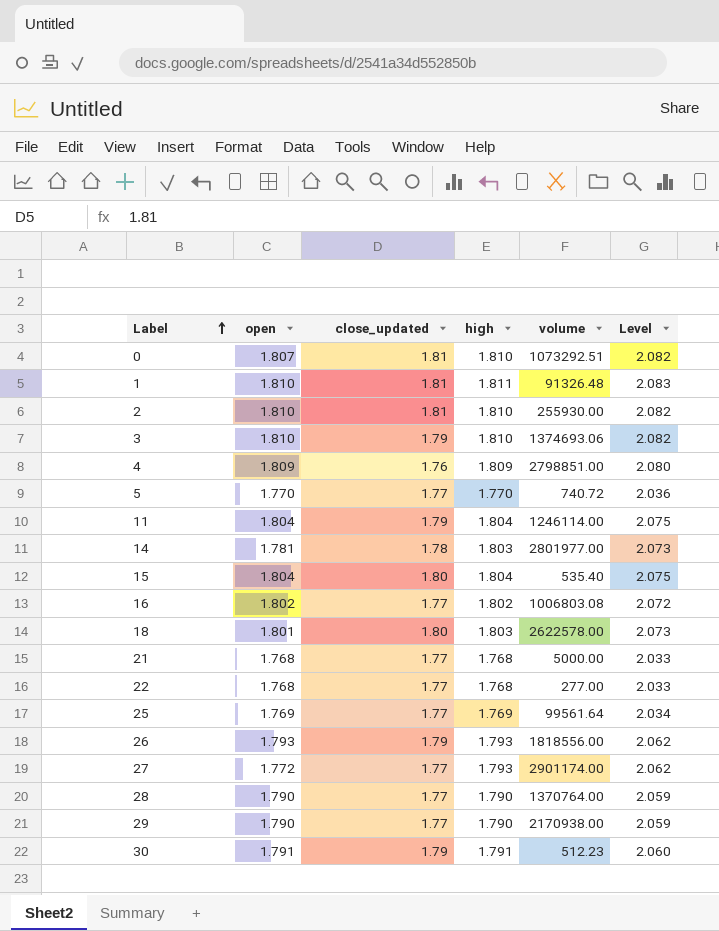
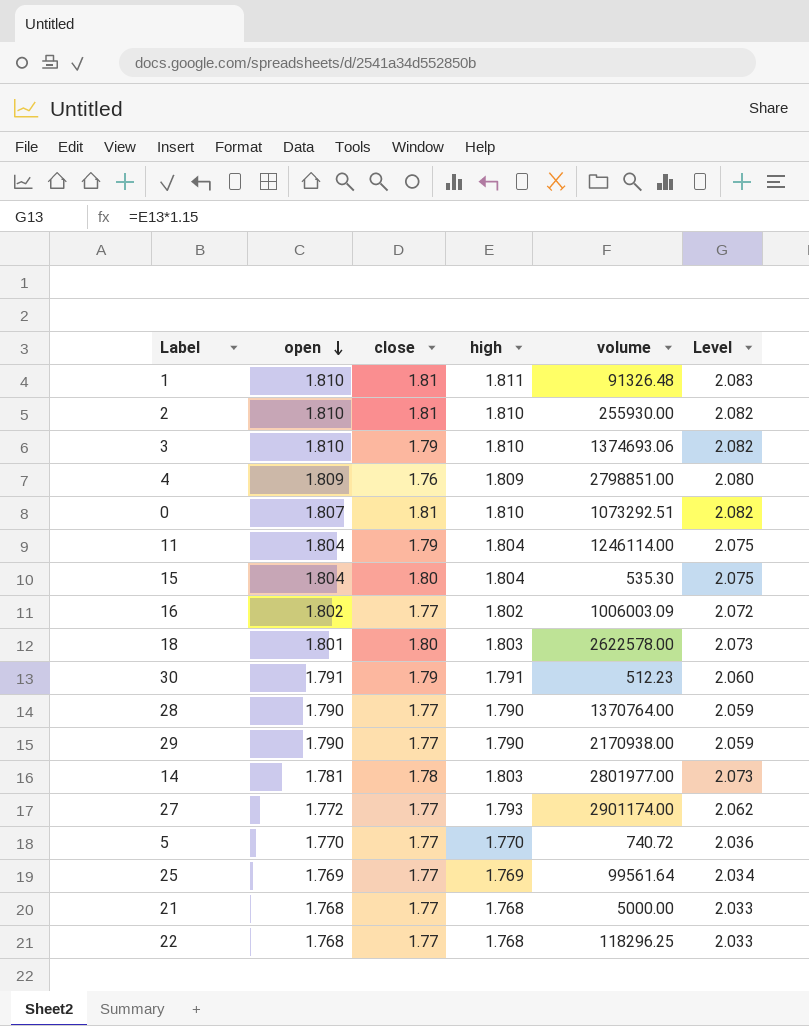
row order: Label ascending -> open descending
column name: close_updated -> close
row 26: 1.793 | 1.79 | 1.793 | 1818556.00 | 2.062 -> none
15 | volume: 535.40 -> 535.30
16 | volume: 1006803.08 -> 1006003.09
22 | volume: 277.00 -> 118296.25

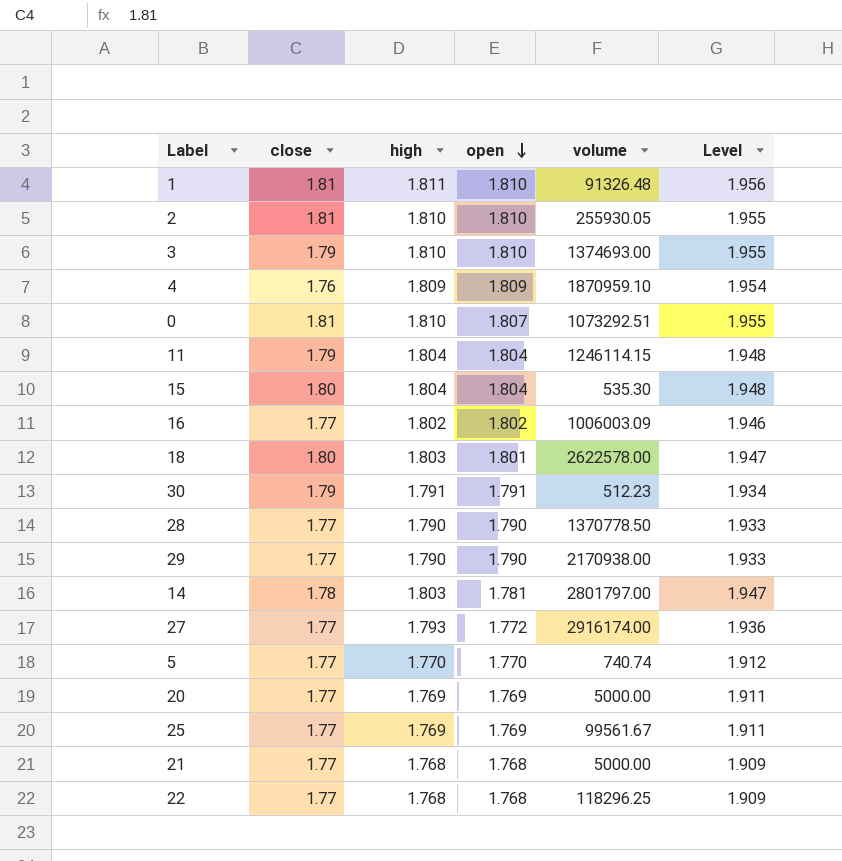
column open | position: 2 -> 4
column Level | formula: [high] * 1.15 -> [high] * 1.08
2 | volume: 255930.00 -> 255930.05
3 | volume: 1374693.06 -> 1374693.00
4 | volume: 2798851.00 -> 1870959.10
11 | volume: 1246114.00 -> 1246114.15
28 | volume: 1370764.00 -> 1370778.50
14 | volume: 2801977.00 -> 2801797.00
27 | volume: 2901174.00 -> 2916174.00
5 | volume: 740.72 -> 740.74
row 20: none -> 1.77 | 1.769 | 1.769 | 5000.00 | 1.911
25 | volume: 99561.64 -> 99561.67

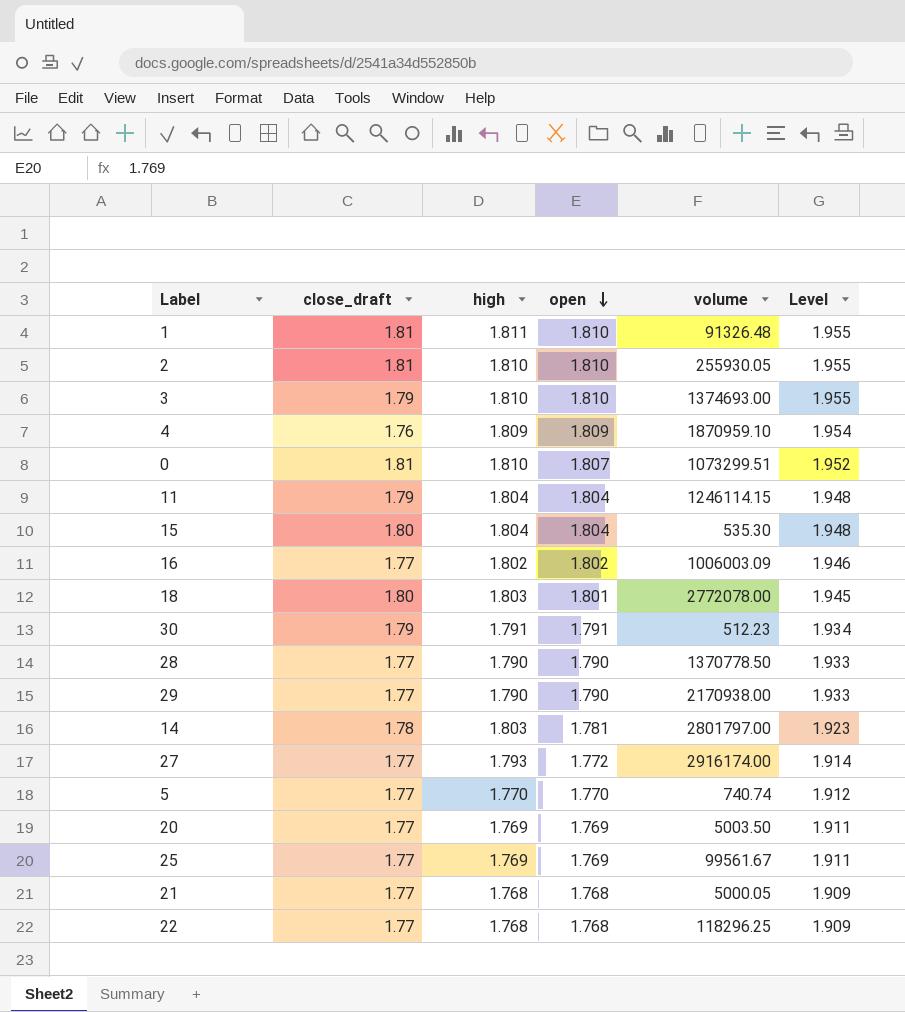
column name: close -> close_draft
column Level | formula: [high] * 1.08 -> [open] * 1.08
0 | volume: 1073292.51 -> 1073299.51
18 | volume: 2622578.00 -> 2772078.00
20 | volume: 5000.00 -> 5003.50
21 | volume: 5000.00 -> 5000.05

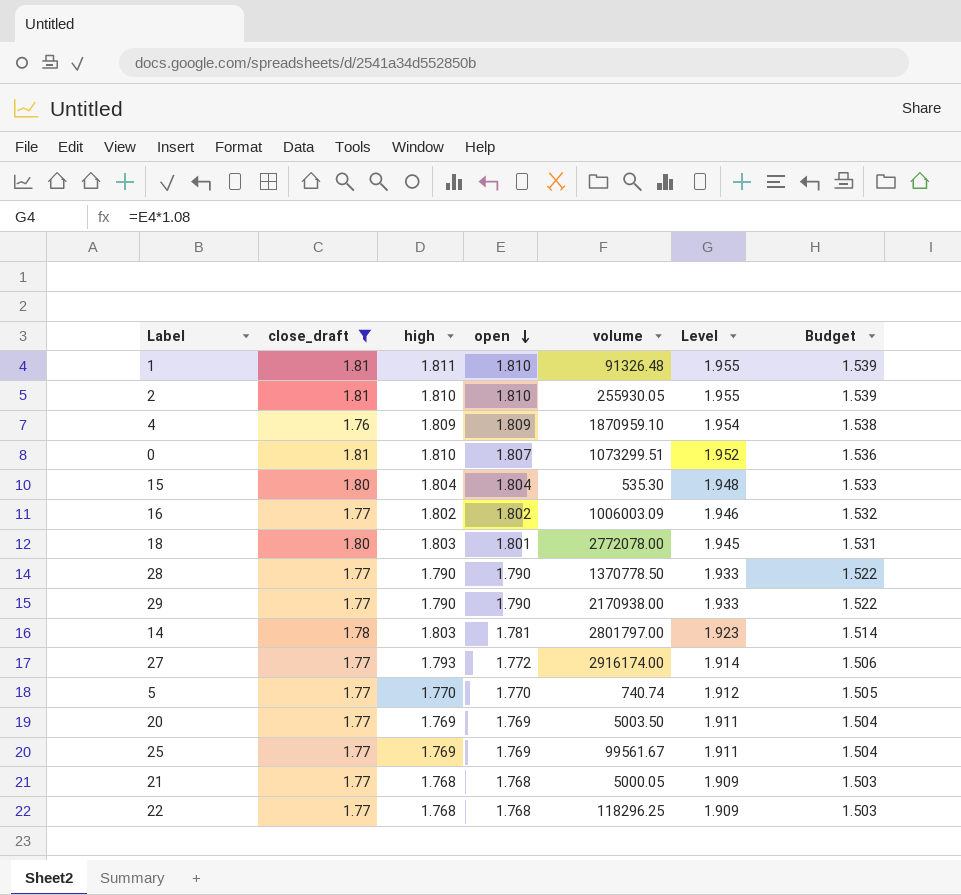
filter: none -> close_draft != 1.79
column Budget | formula: none -> [open] * 0.85

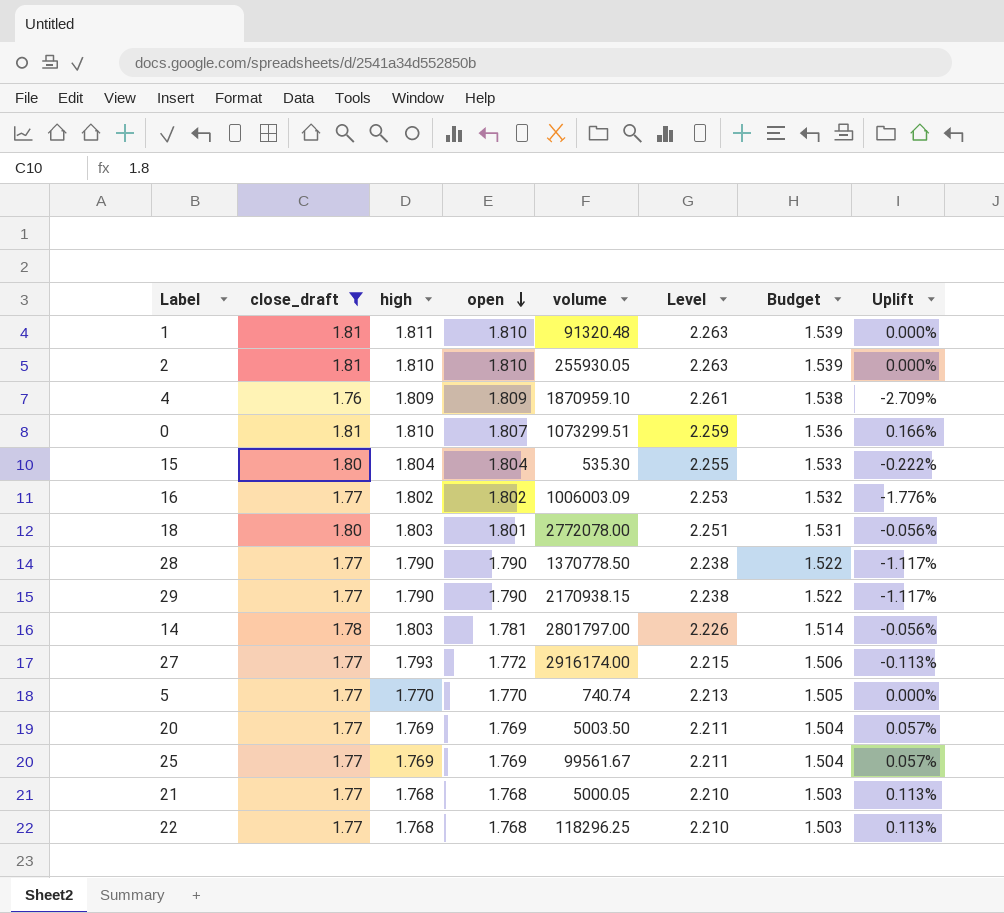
column Level | formula: [open] * 1.08 -> [open] * 1.25
column Uplift | formula: none -> ([close_draft] - [open]) / [open]
1 | volume: 91326.48 -> 91320.48
29 | volume: 2170938.00 -> 2170938.15

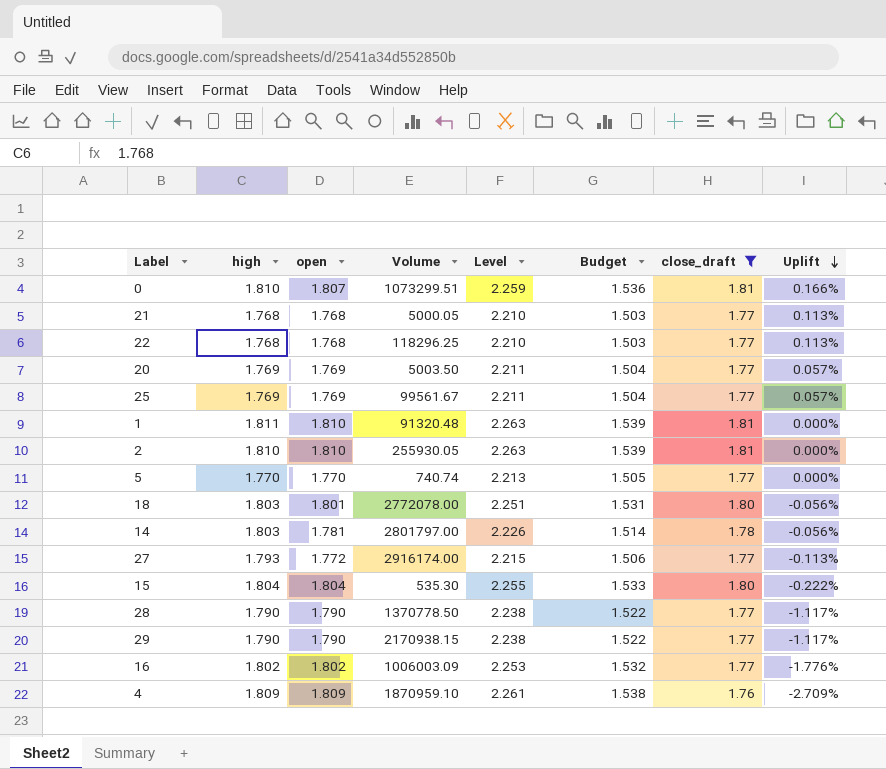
row order: open descending -> Uplift descending
column name: volume -> Volume
column close_draft | position: 2 -> 7

